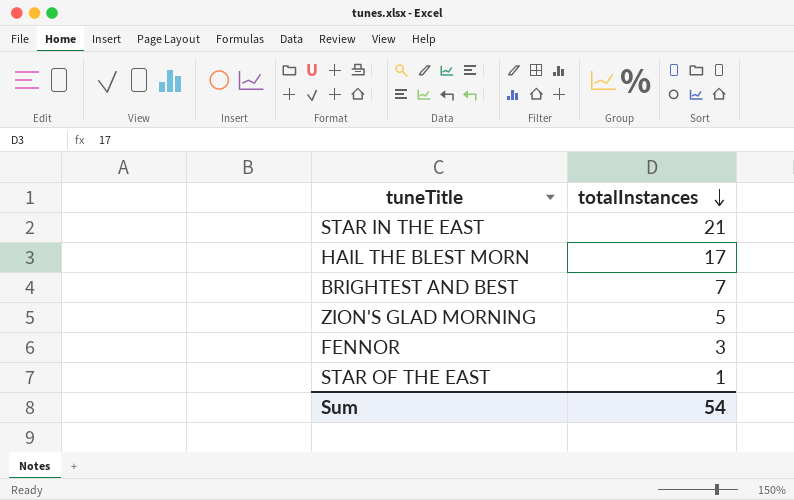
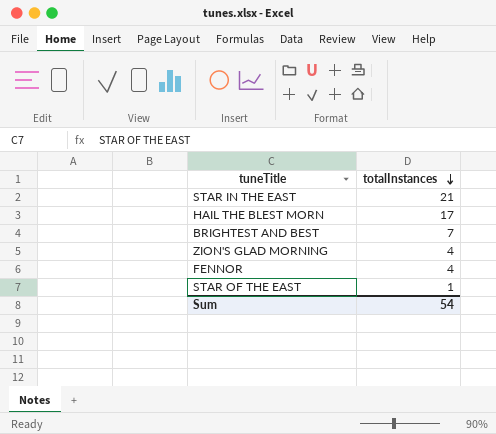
ZION'S GLAD MORNING | totalInstances: 5 -> 4
FENNOR | totalInstances: 3 -> 4

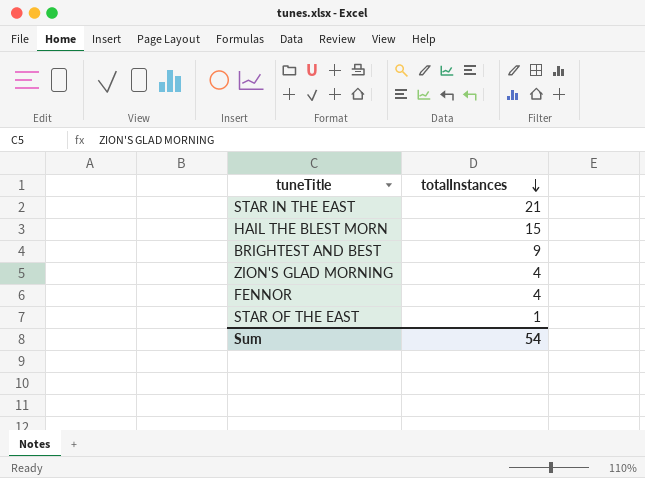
HAIL THE BLEST MORN | totalInstances: 17 -> 15
BRIGHTEST AND BEST | totalInstances: 7 -> 9

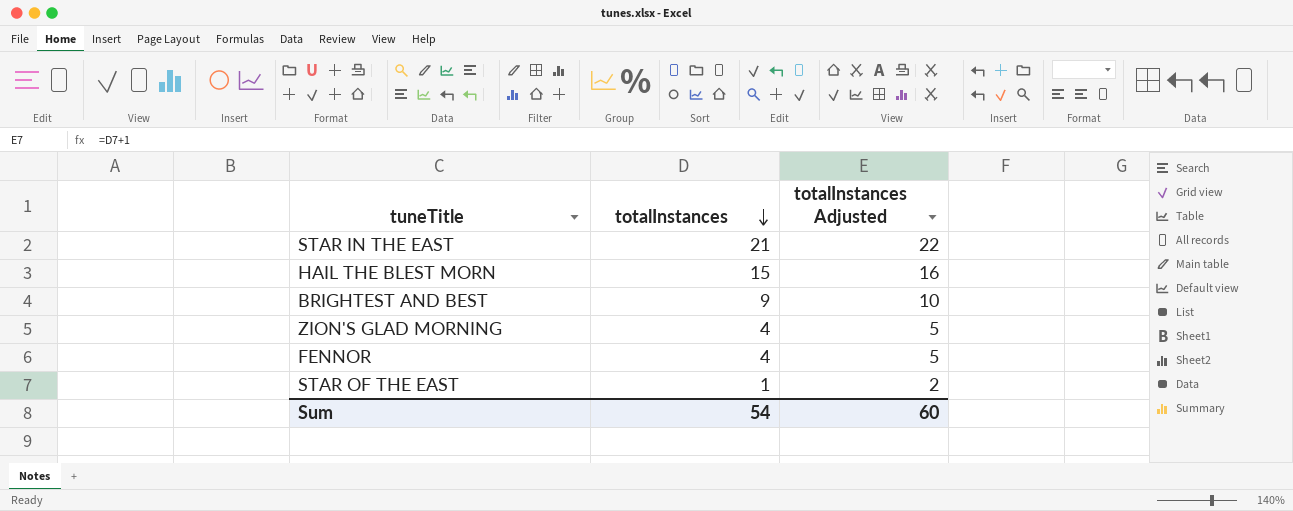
column totalInstances Adjusted | formula: none -> [totalInstances] + 1

